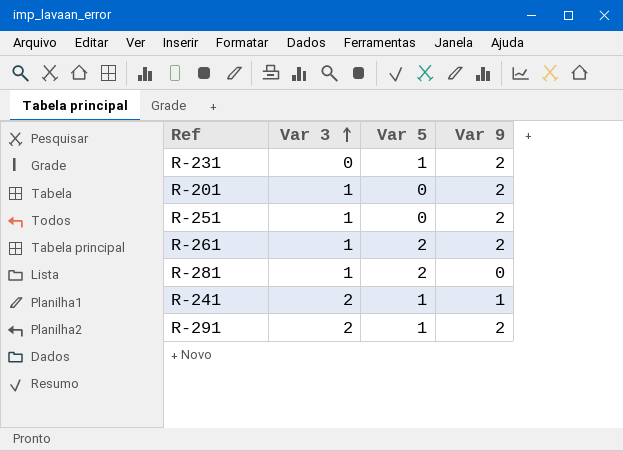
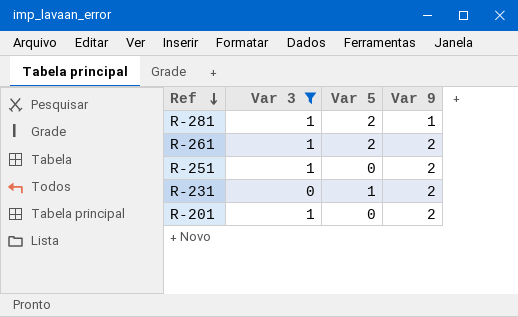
filter: none -> Var 3 != 2
row order: Var 3 ascending -> Ref descending
R-281 | Var 9: 0 -> 1

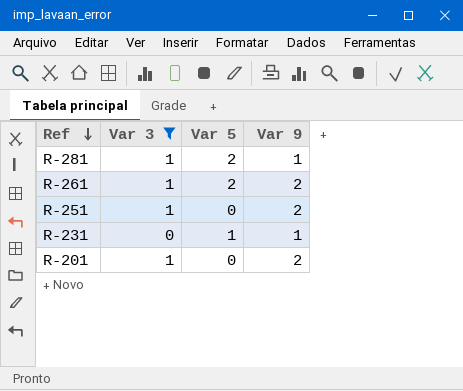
R-231 | Var 9: 2 -> 1

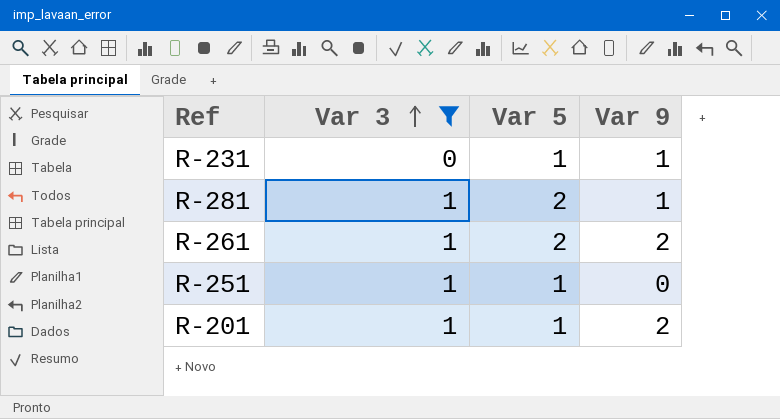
row order: Ref descending -> Var 3 ascending
R-251 | Var 5: 0 -> 1
R-251 | Var 9: 2 -> 0
R-201 | Var 5: 0 -> 1

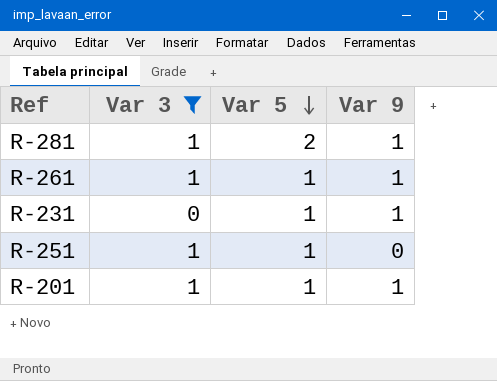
row order: Var 3 ascending -> Var 5 descending
R-261 | Var 5: 2 -> 1
R-261 | Var 9: 2 -> 1
R-201 | Var 9: 2 -> 1

